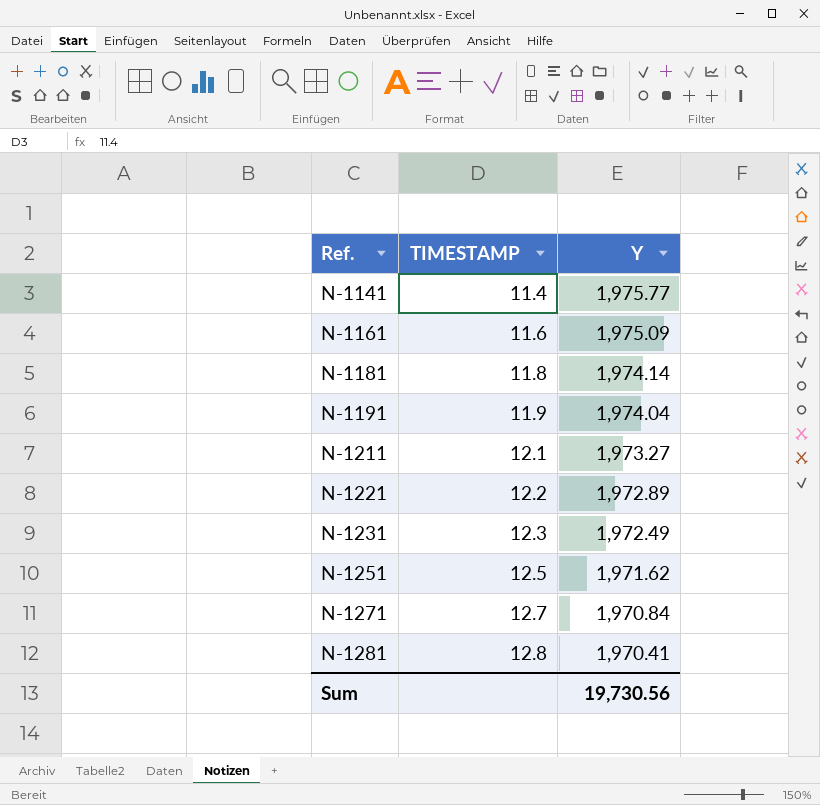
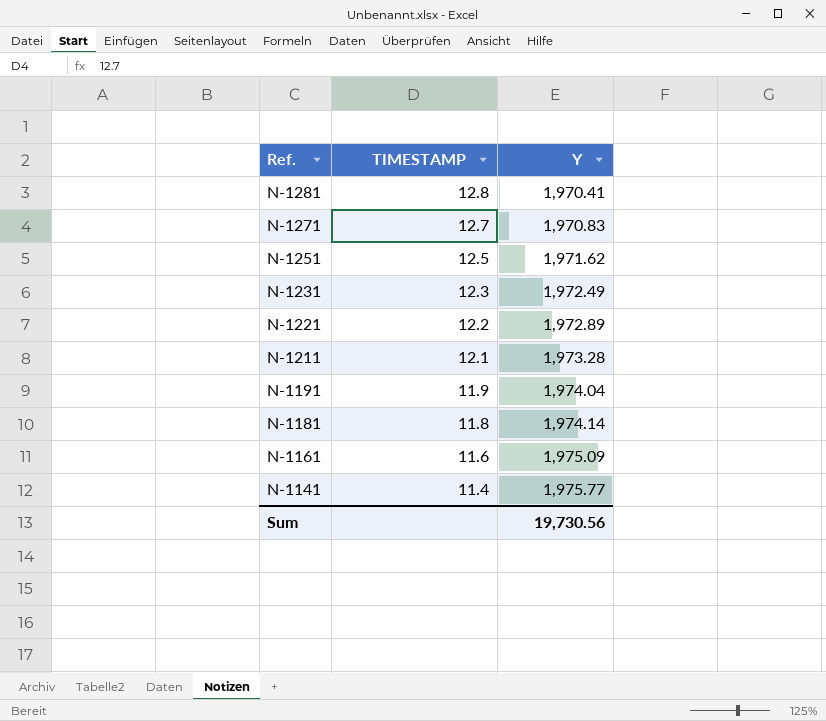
row order: Ref. ascending -> Ref. descending
N-1271 | Y: 1,970.84 -> 1,970.83
N-1211 | Y: 1,973.27 -> 1,973.28

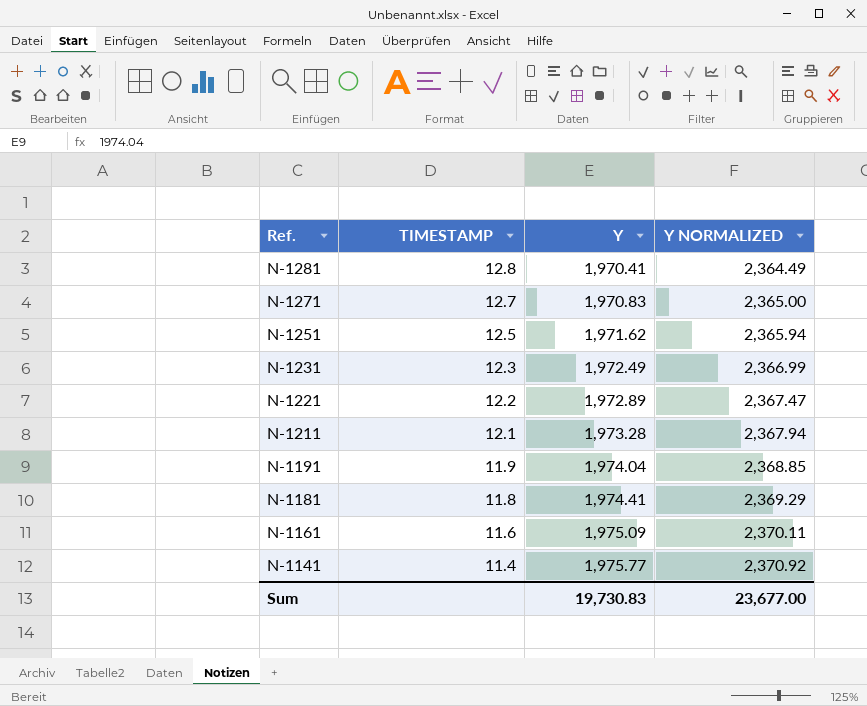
column Y NORMALIZED | formula: none -> [Y] * 1.2
N-1181 | Y: 1,974.14 -> 1,974.41
Sum | Y: 19,730.56 -> 19,730.83

